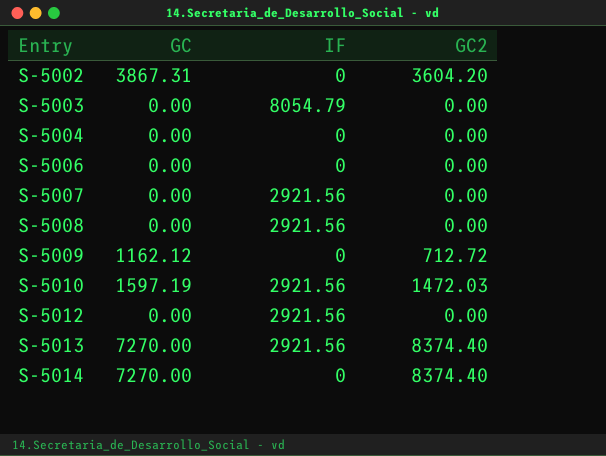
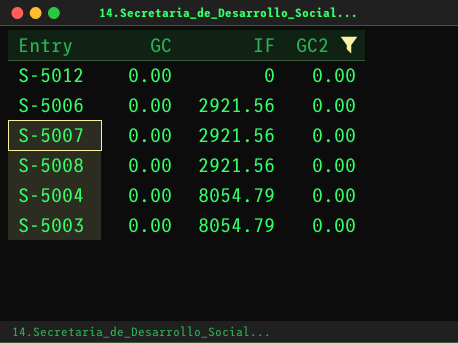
filter: none -> GC2 = 0.00
row order: Entry ascending -> IF ascending
S-5012 | IF: 2921.56 -> 0
S-5006 | IF: 0 -> 2921.56
S-5004 | IF: 0 -> 8054.79

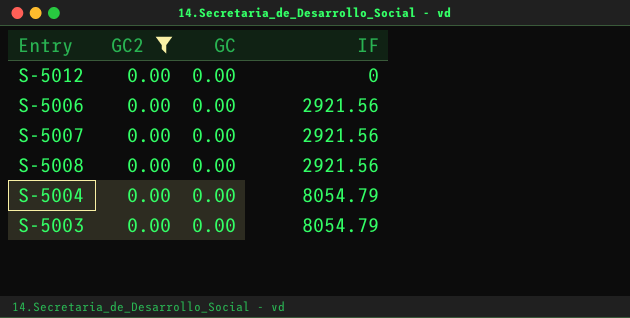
column GC2 | position: 4 -> 2

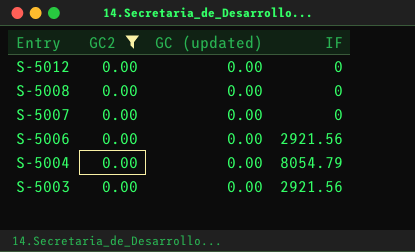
row order: IF ascending -> Entry descending
column name: GC -> GC (updated)
S-5008 | IF: 2921.56 -> 0
S-5007 | IF: 2921.56 -> 0
S-5003 | IF: 8054.79 -> 2921.56

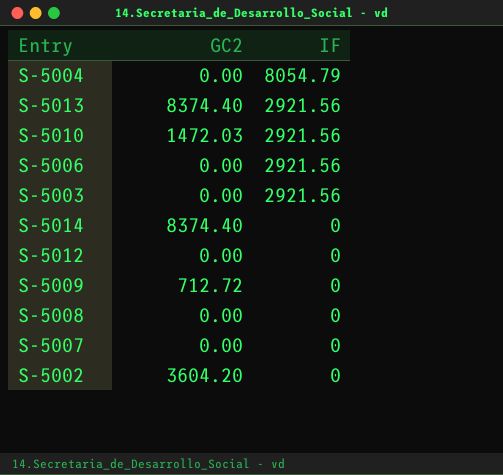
filter: GC2 = 0.00 -> none
row order: Entry descending -> IF descending
column GC (updated) | position: 3 -> none

